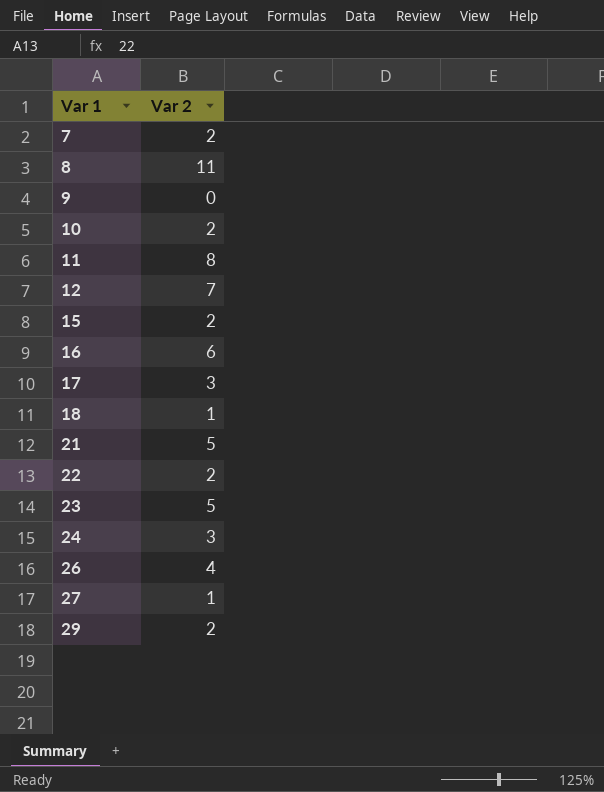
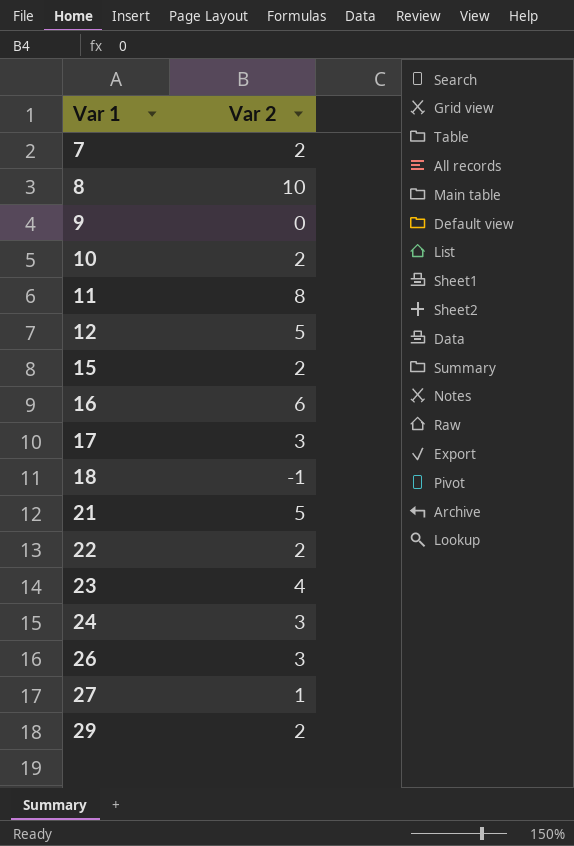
8 | Var 2: 11 -> 10
12 | Var 2: 7 -> 5
18 | Var 2: 1 -> -1
23 | Var 2: 5 -> 4
26 | Var 2: 4 -> 3

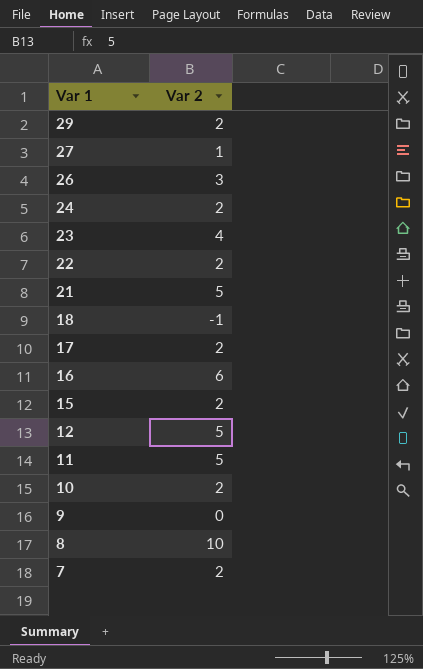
row order: Var 1 ascending -> Var 1 descending
24 | Var 2: 3 -> 2
17 | Var 2: 3 -> 2
11 | Var 2: 8 -> 5

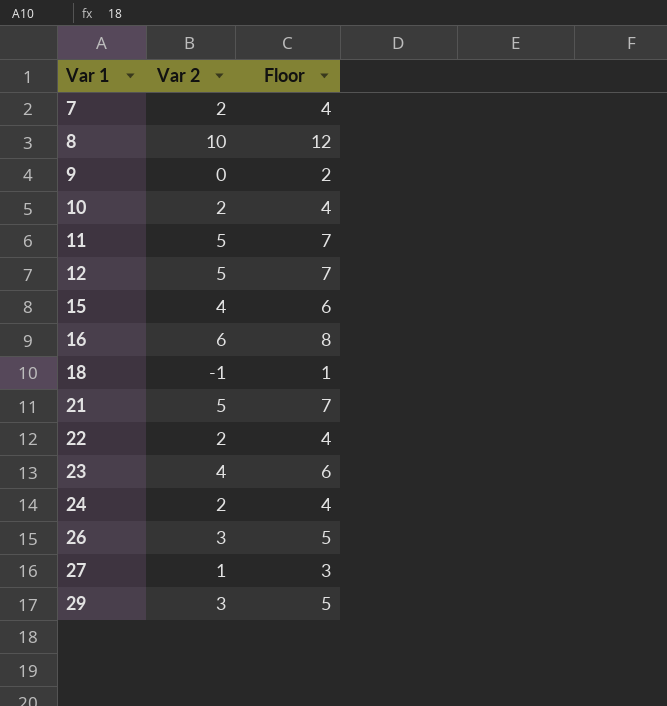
row order: Var 1 descending -> Var 1 ascending
column Floor | formula: none -> [Var 2] + 2
row 17: 2 -> none
15 | Var 2: 2 -> 4
29 | Var 2: 2 -> 3

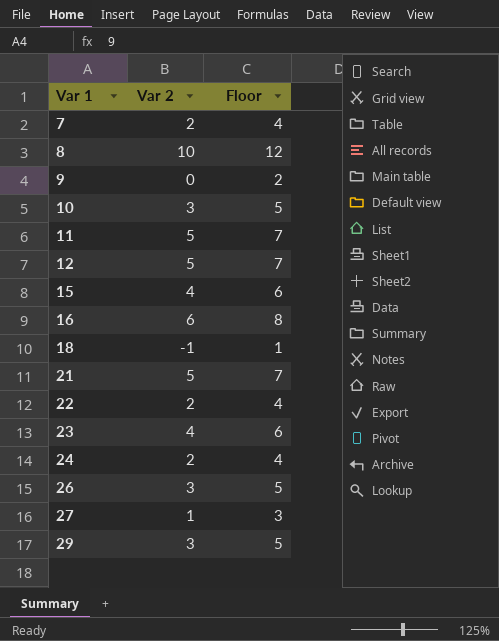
10 | Var 2: 2 -> 3
10 | Floor: 4 -> 5

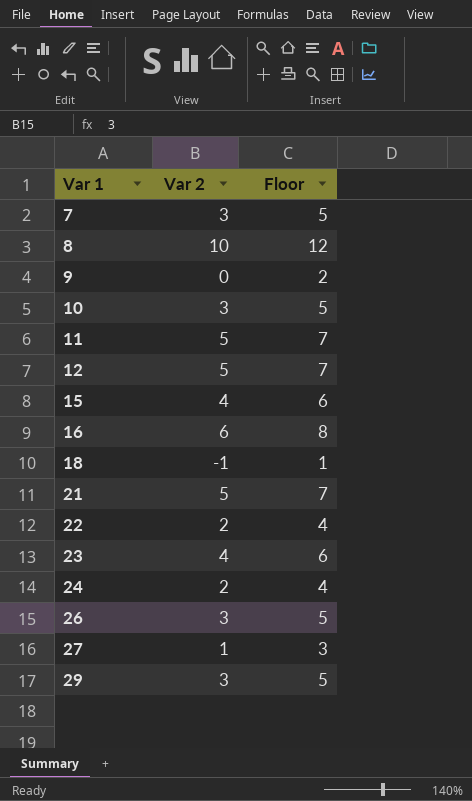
7 | Var 2: 2 -> 3
7 | Floor: 4 -> 5

